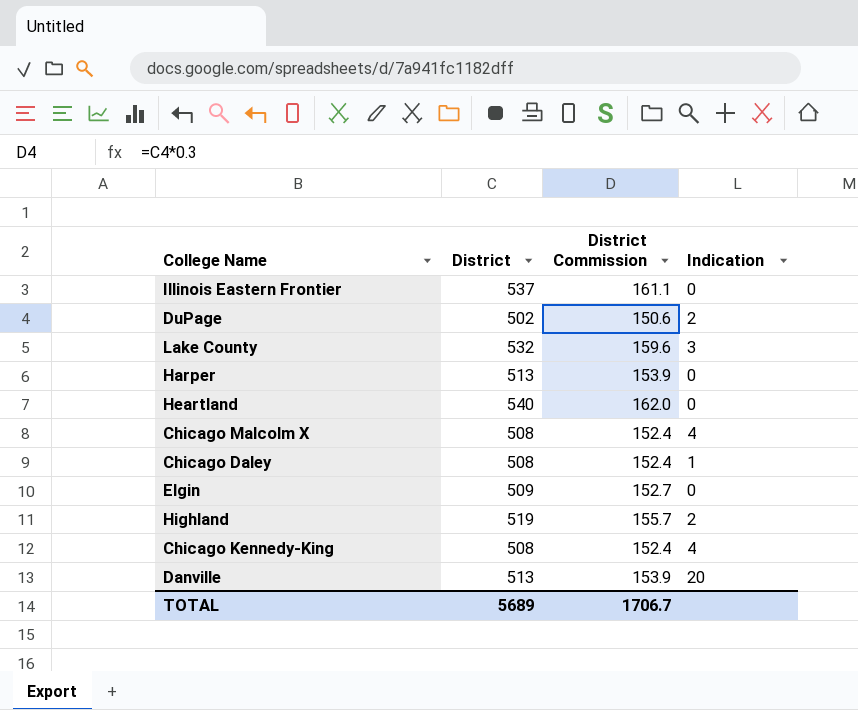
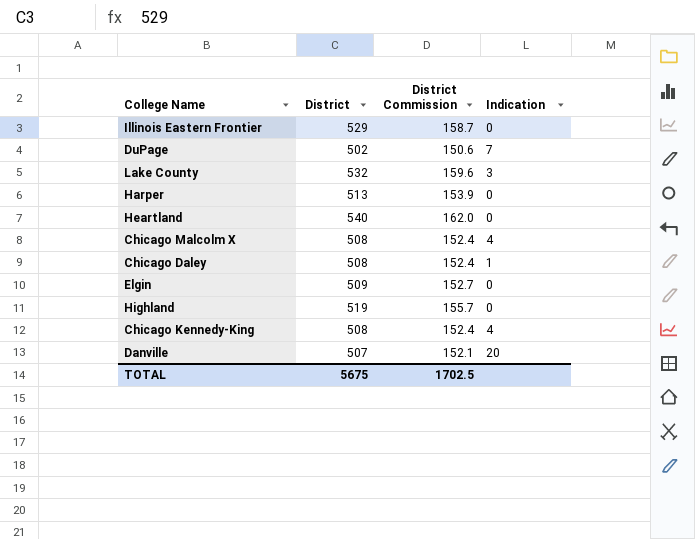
Illinois Eastern Frontier | District: 537 -> 529
Illinois Eastern Frontier | District Commission: 161.1 -> 158.7
DuPage | Indication: 2 -> 7
Highland | Indication: 2 -> 0
Danville | District: 513 -> 507
Danville | District Commission: 153.9 -> 152.1
TOTAL | District: 5689 -> 5675
TOTAL | District Commission: 1706.7 -> 1702.5

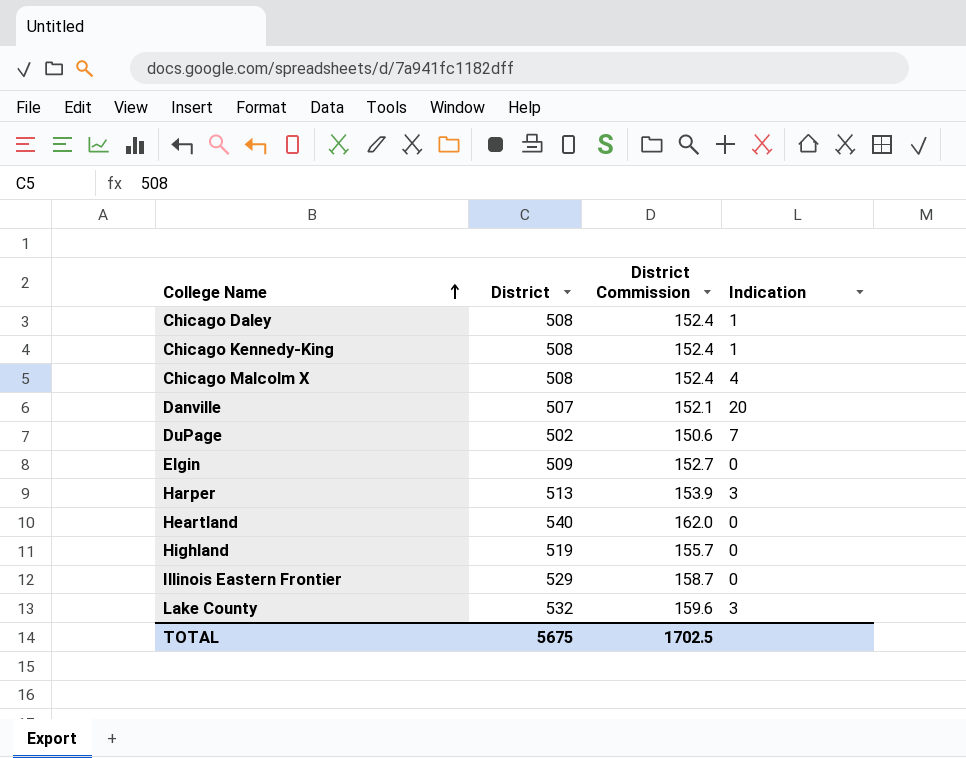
row order: none -> College Name ascending
Chicago Kennedy-King | Indication: 4 -> 1
Harper | Indication: 0 -> 3

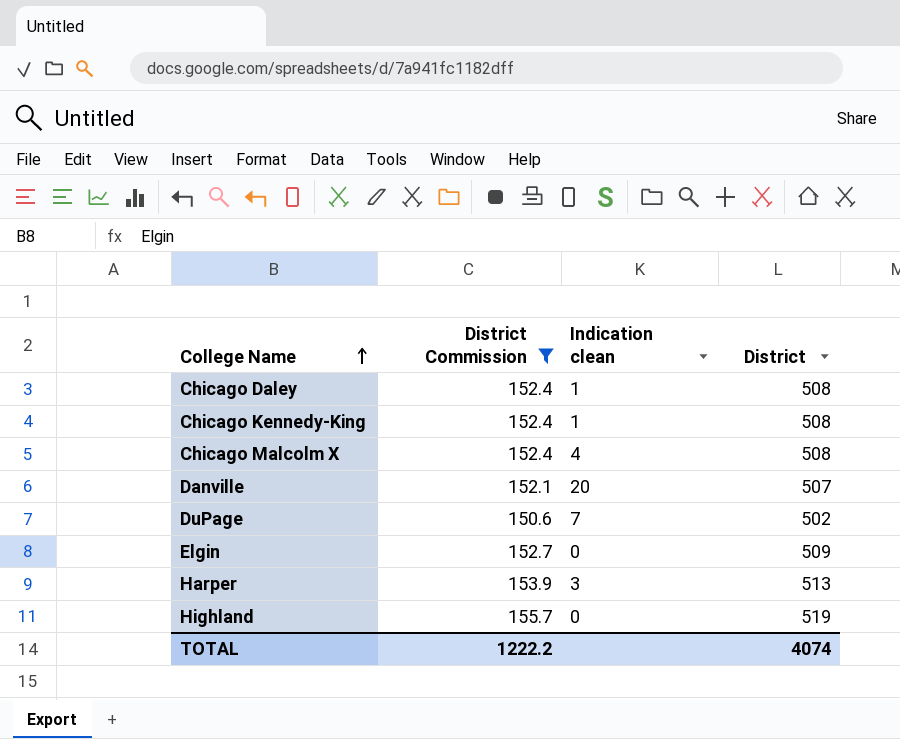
filter: none -> District Commission <= 155.7
column name: Indication -> Indication clean
column District | position: 2 -> 4
TOTAL | District Commission: 1702.5 -> 1222.2
TOTAL | District: 5675 -> 4074

